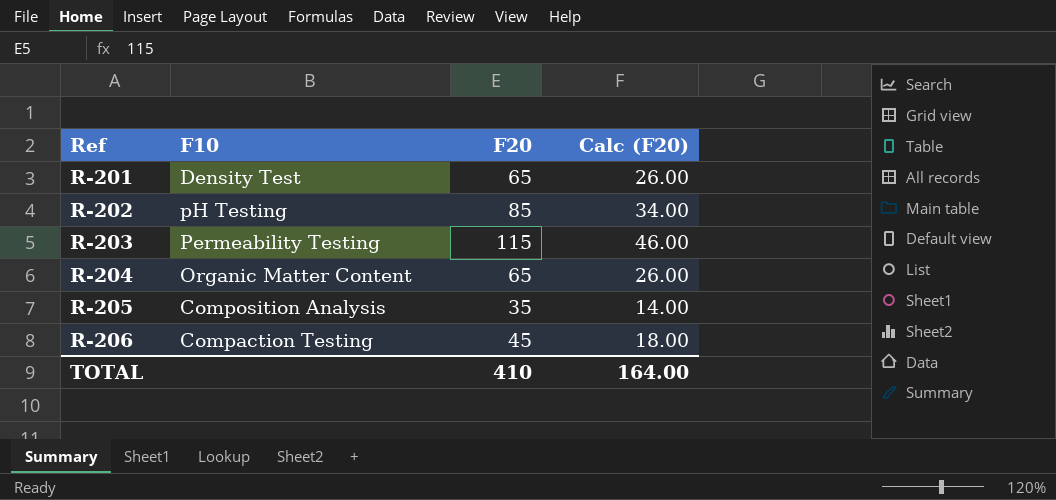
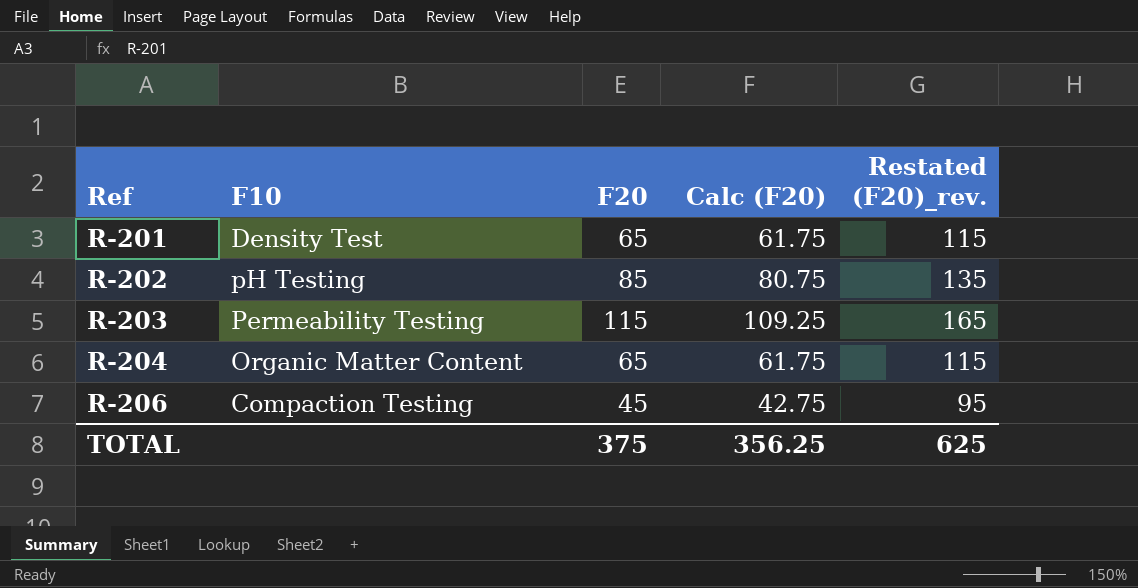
column Calc (F20) | formula: [F20] * 0.4 -> [F20] * 0.95
column Restated (F20)_rev. | formula: none -> [F20] + 50
row R-205: Composition Analysis | 35 | 14.00 -> none
TOTAL | F20: 410 -> 375
TOTAL | Calc (F20): 164.00 -> 356.25

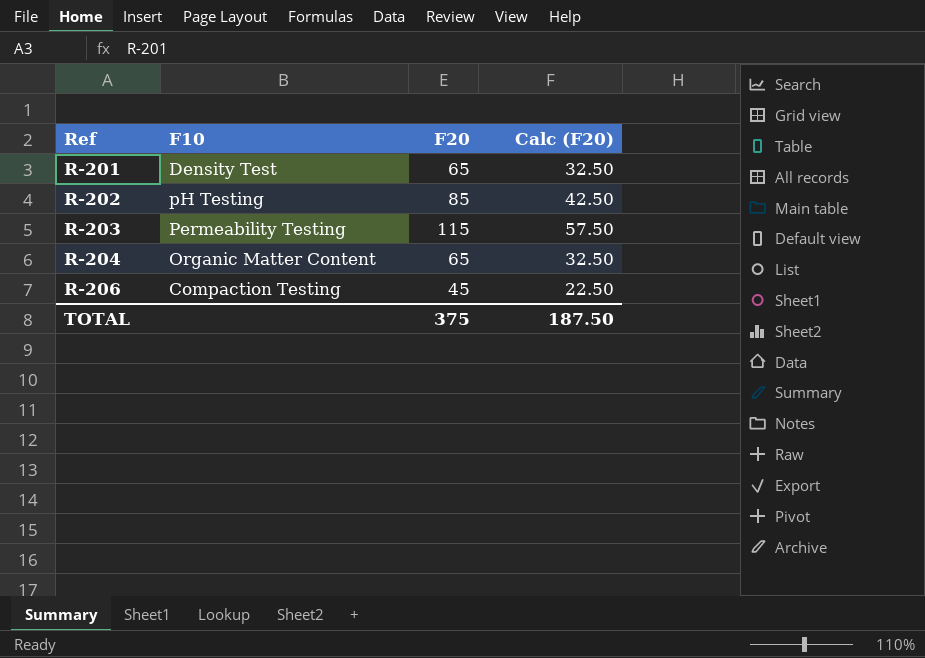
column Restated (F20)_rev. | formula: [F20] + 50 -> none
column Calc (F20) | formula: [F20] * 0.95 -> [F20] * 0.5
TOTAL | Calc (F20): 356.25 -> 187.50

